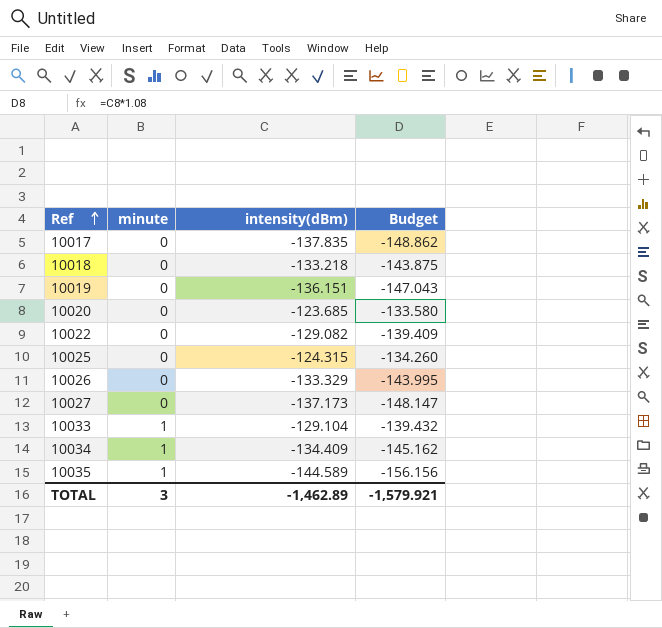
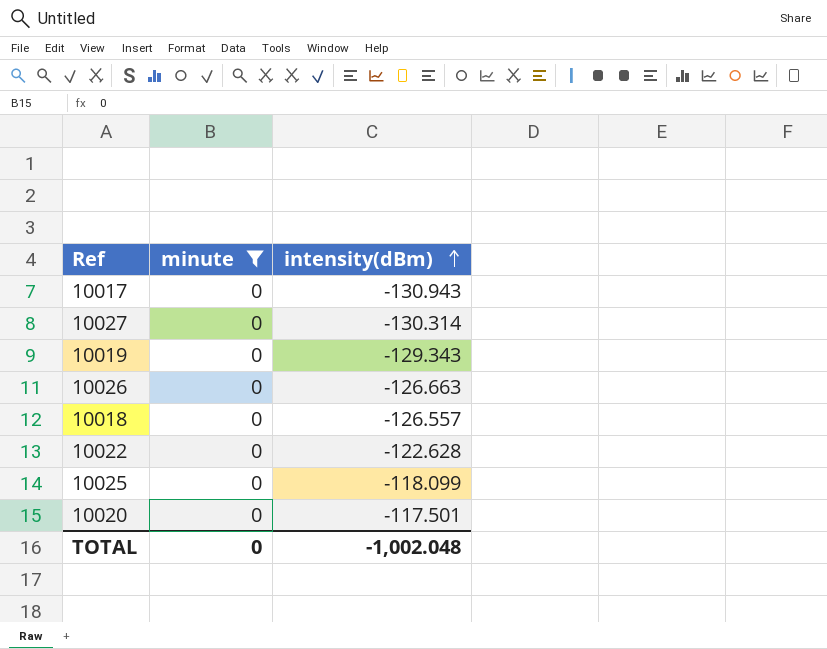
filter: none -> minute = 0
row order: Ref ascending -> intensity(dBm) ascending
column Budget | formula: [intensity(dBm)] * 1.08 -> none
10017 | intensity(dBm): -137.835 -> -130.943
10027 | intensity(dBm): -137.173 -> -130.314
10019 | intensity(dBm): -136.151 -> -129.343
10026 | intensity(dBm): -133.329 -> -126.663
10018 | intensity(dBm): -133.218 -> -126.557
10022 | intensity(dBm): -129.082 -> -122.628
10025 | intensity(dBm): -124.315 -> -118.099
10020 | intensity(dBm): -123.685 -> -117.501
TOTAL | minute: 3 -> 0
TOTAL | intensity(dBm): -1,462.89 -> -1,002.048

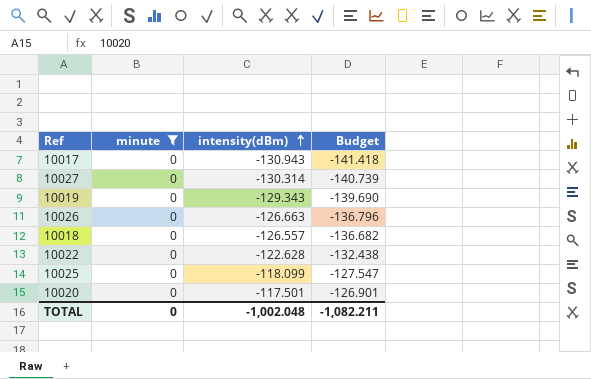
column Budget | formula: none -> [intensity(dBm)] * 1.08

